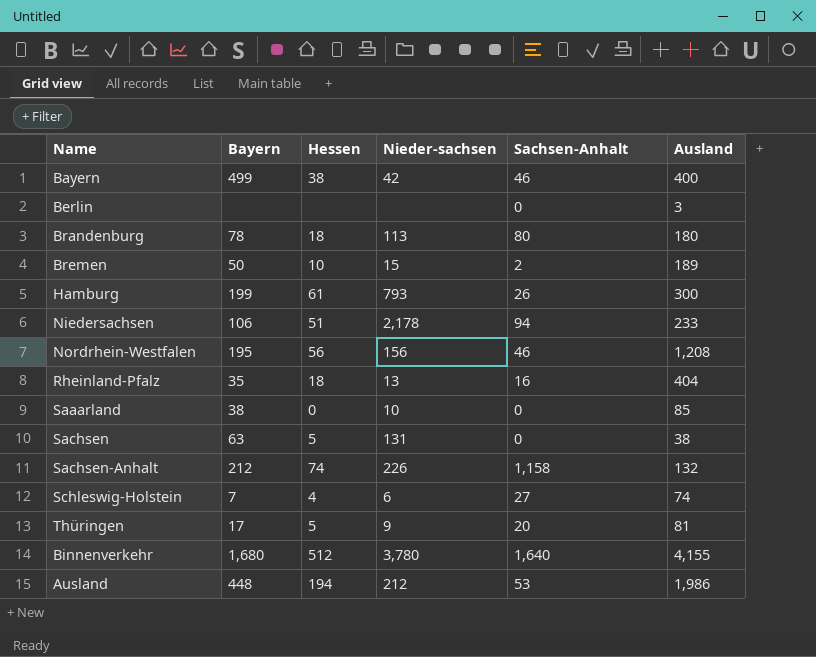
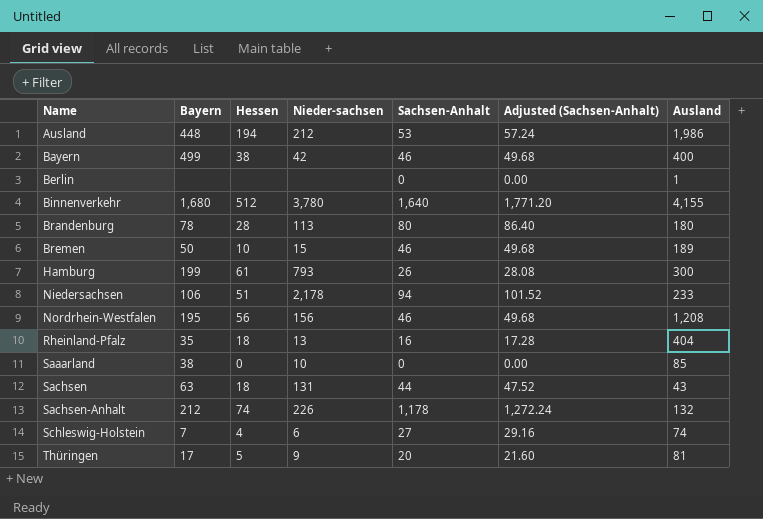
row order: none -> Name ascending
column Adjusted (Sachsen-Anhalt) | formula: none -> [Sachsen-Anhalt] * 1.08
Berlin | Ausland: 3 -> 1
Brandenburg | Hessen: 18 -> 28
Bremen | Sachsen-Anhalt: 2 -> 46
Sachsen | Hessen: 5 -> 18
Sachsen | Sachsen-Anhalt: 0 -> 44
Sachsen | Ausland: 38 -> 43
Sachsen-Anhalt | Sachsen-Anhalt: 1,158 -> 1,178

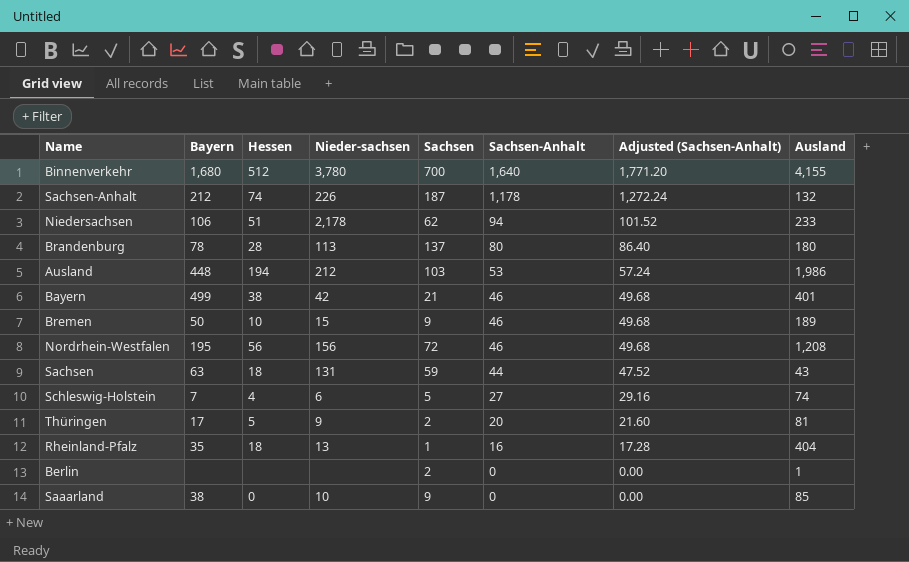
row order: Name ascending -> Sachsen-Anhalt descending
column Sachsen | position: none -> 5
row Hamburg: 199 | 61 | 793 | 26 | 28.08 | 300 -> none
Bayern | Ausland: 400 -> 401

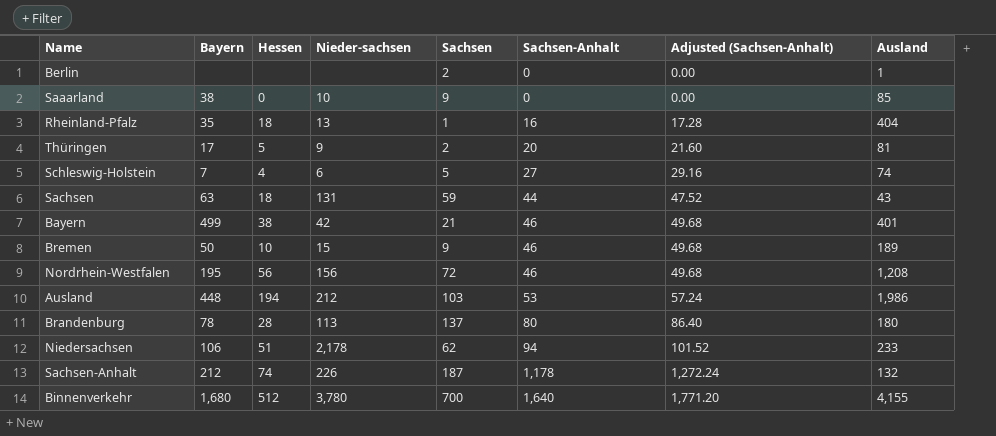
row order: Sachsen-Anhalt descending -> Sachsen-Anhalt ascending

